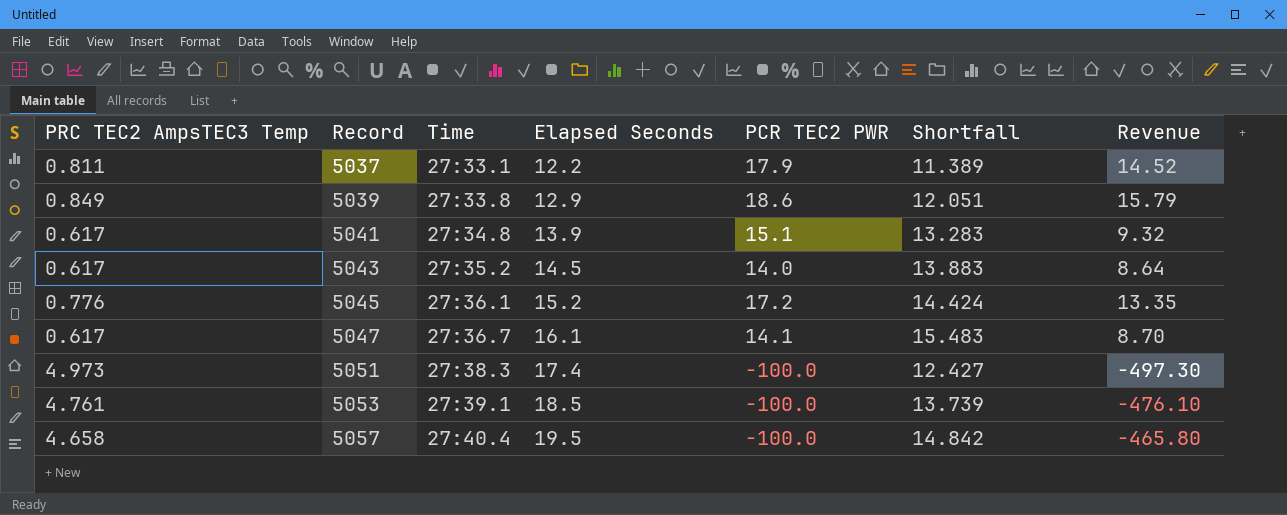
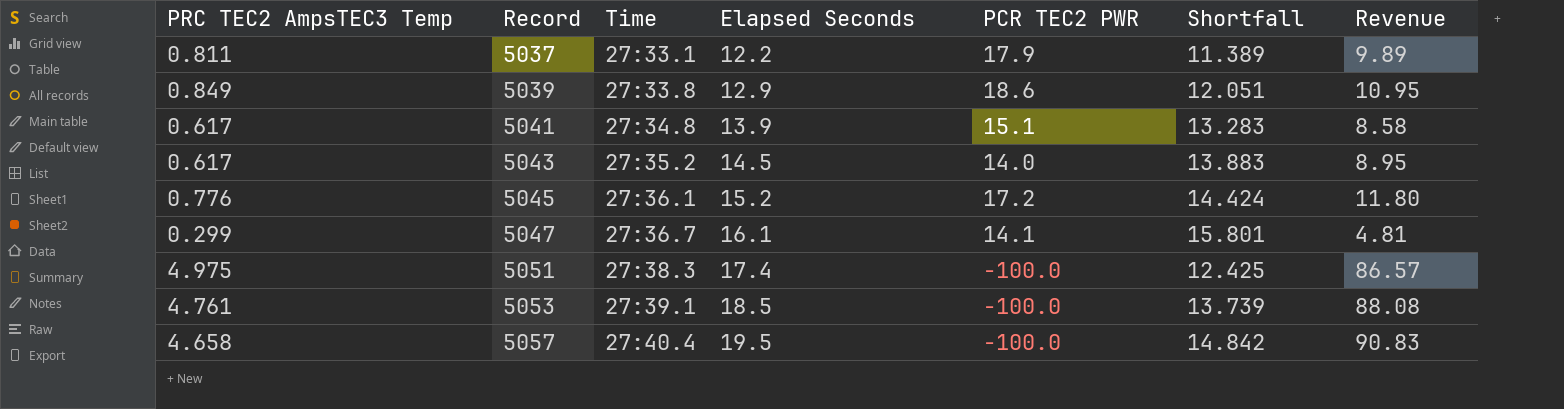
column Revenue | formula: [PRC TEC2 AmpsTEC3 Temp] * [PCR TEC2 PWR] -> [PRC TEC2 AmpsTEC3 Temp] * [Elapsed Seconds]
5047 | PRC TEC2 AmpsTEC3 Temp: 0.617 -> 0.299
5047 | Shortfall: 15.483 -> 15.801
5051 | PRC TEC2 AmpsTEC3 Temp: 4.973 -> 4.975
5051 | Shortfall: 12.427 -> 12.425

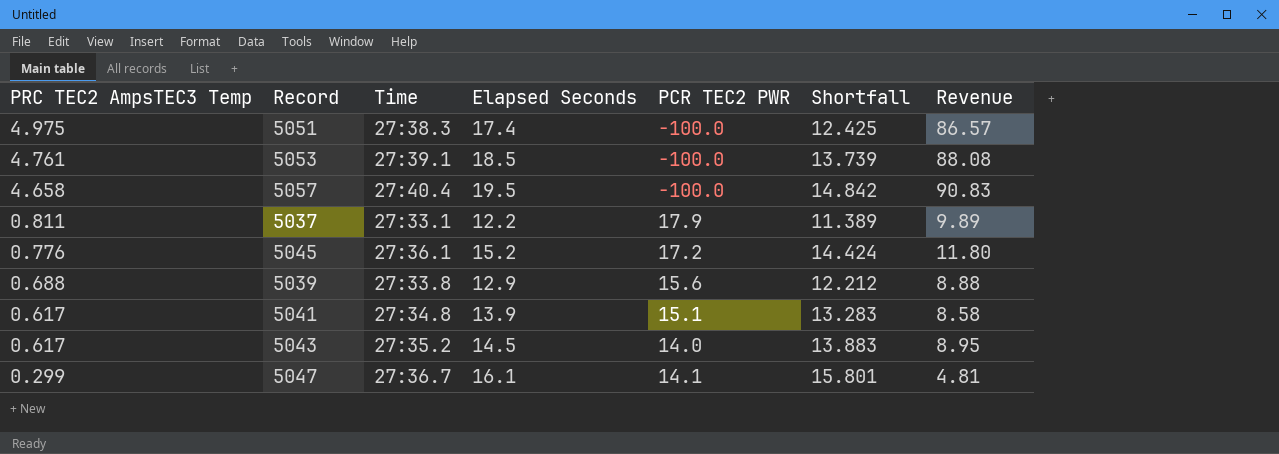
row order: Record ascending -> PRC TEC2 AmpsTEC3 Temp descending
5039 | PRC TEC2 AmpsTEC3 Temp: 0.849 -> 0.688
5039 | PCR TEC2 PWR: 18.6 -> 15.6
5039 | Shortfall: 12.051 -> 12.212
5039 | Revenue: 10.95 -> 8.88

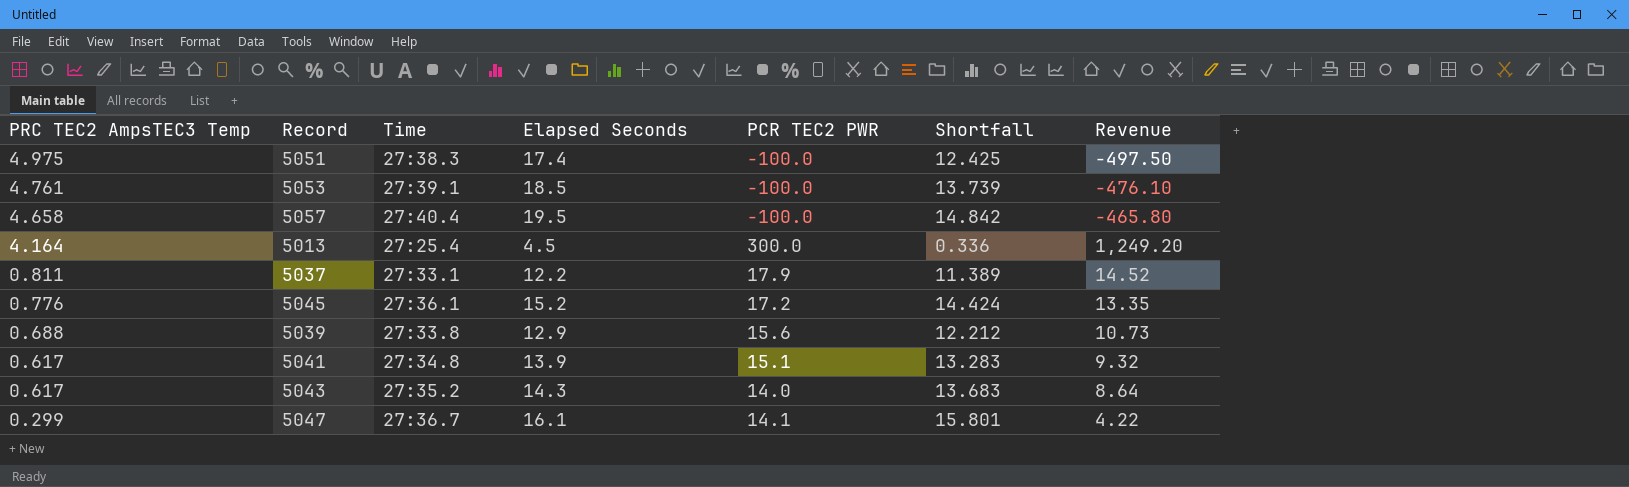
column Revenue | formula: [PRC TEC2 AmpsTEC3 Temp] * [Elapsed Seconds] -> [PRC TEC2 AmpsTEC3 Temp] * [PCR TEC2 PWR]
row 5013: none -> 4.164 | 27:25.4 | 4.5 | 300.0 | 0.336 | 1,249.20
5043 | Elapsed Seconds: 14.5 -> 14.3
5043 | Shortfall: 13.883 -> 13.683

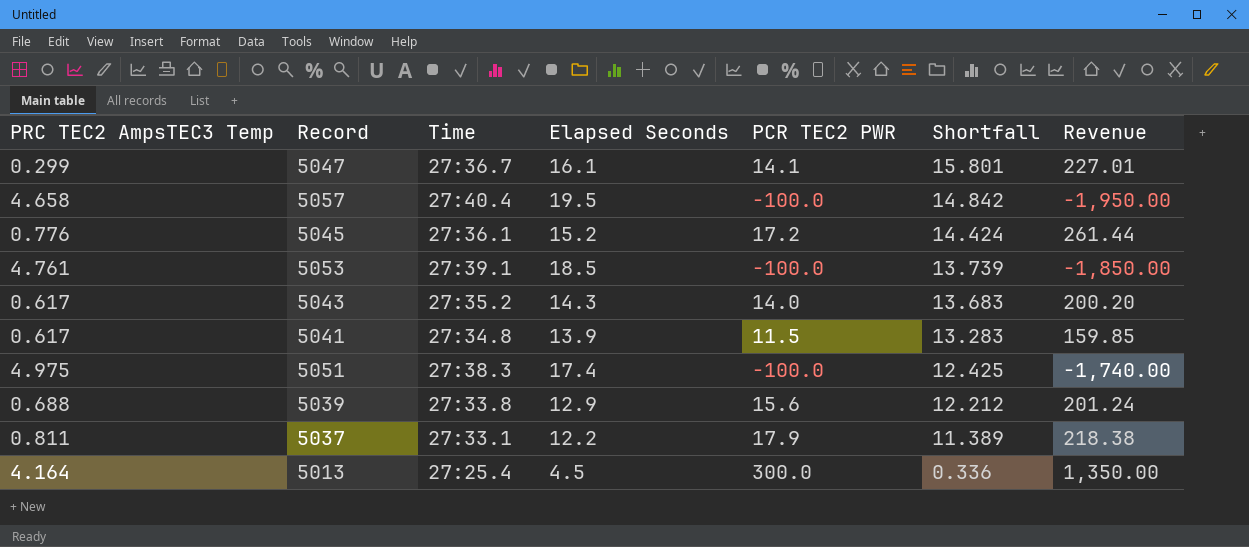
row order: PRC TEC2 AmpsTEC3 Temp descending -> Shortfall descending
column Revenue | formula: [PRC TEC2 AmpsTEC3 Temp] * [PCR TEC2 PWR] -> [Elapsed Seconds] * [PCR TEC2 PWR]
5041 | PCR TEC2 PWR: 15.1 -> 11.5

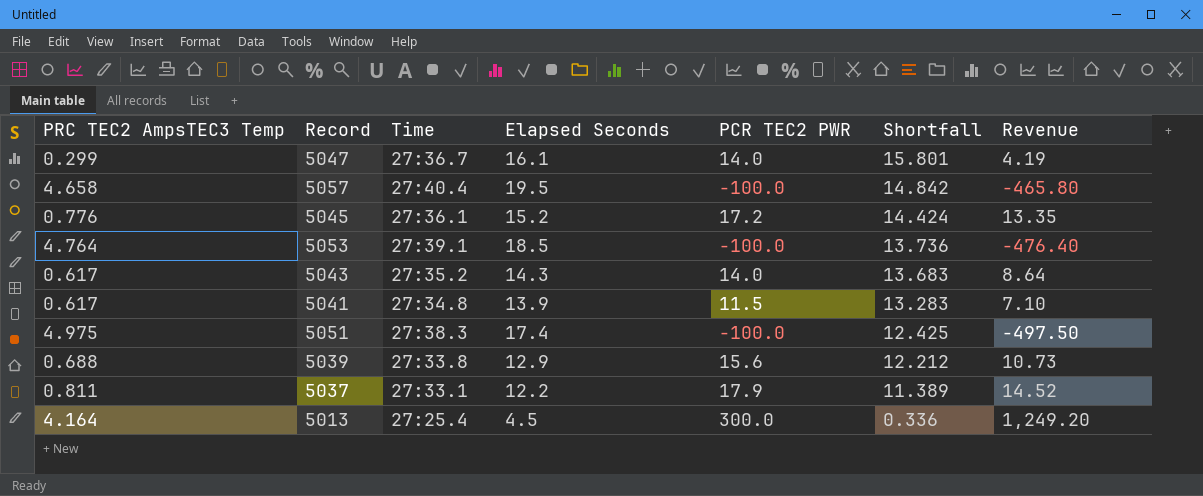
column Revenue | formula: [Elapsed Seconds] * [PCR TEC2 PWR] -> [PRC TEC2 AmpsTEC3 Temp] * [PCR TEC2 PWR]
5047 | PCR TEC2 PWR: 14.1 -> 14.0
5053 | PRC TEC2 AmpsTEC3 Temp: 4.761 -> 4.764
5053 | Shortfall: 13.739 -> 13.736

